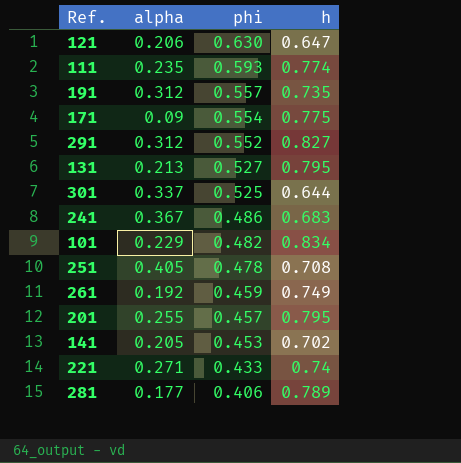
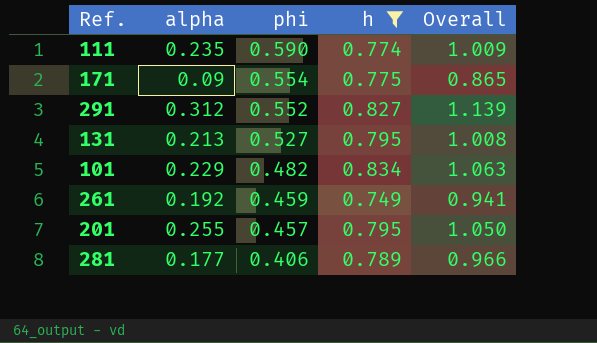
filter: none -> h >= 0.749
column Overall | formula: none -> [alpha] + [h]
111 | phi: 0.593 -> 0.590

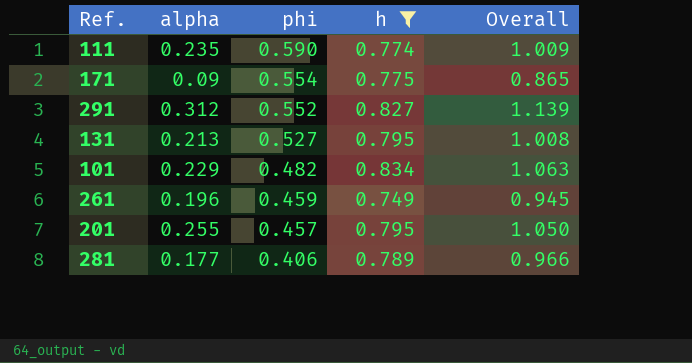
261 | alpha: 0.192 -> 0.196
261 | Overall: 0.941 -> 0.945

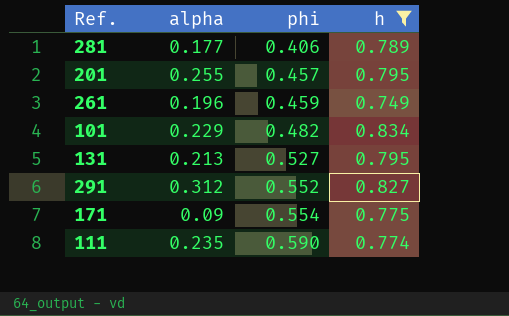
row order: phi descending -> phi ascending
column Overall | formula: [alpha] + [h] -> none

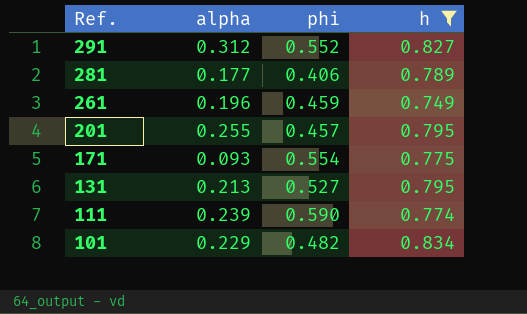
row order: phi ascending -> Ref. descending
171 | alpha: 0.09 -> 0.093
111 | alpha: 0.235 -> 0.239

